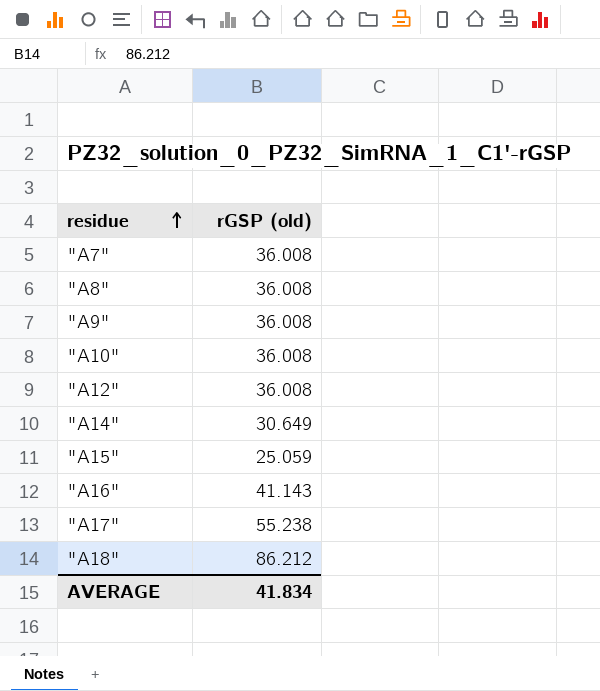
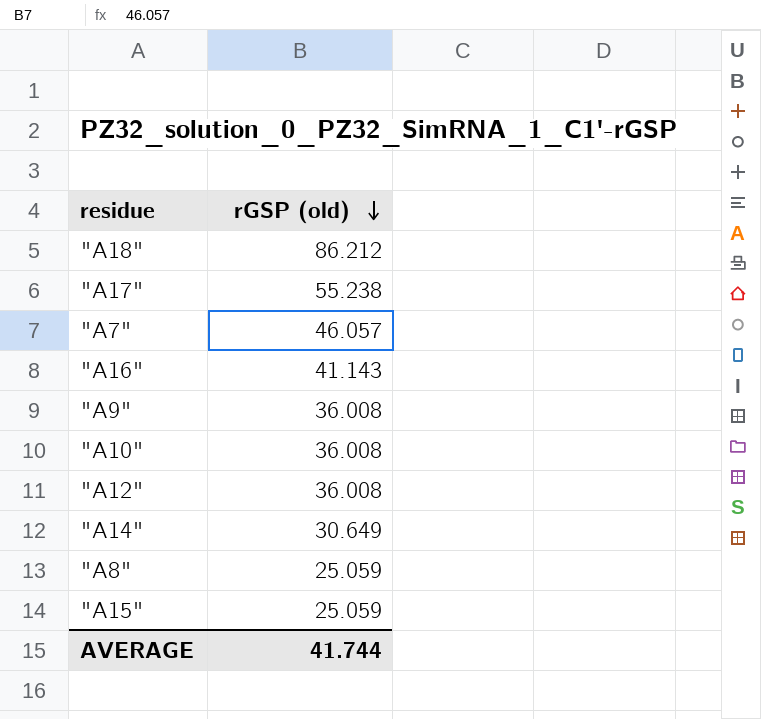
row order: residue ascending -> rGSP (old) descending
"A7" | rGSP (old): 36.008 -> 46.057
"A8" | rGSP (old): 36.008 -> 25.059
AVERAGE | rGSP (old): 41.834 -> 41.744

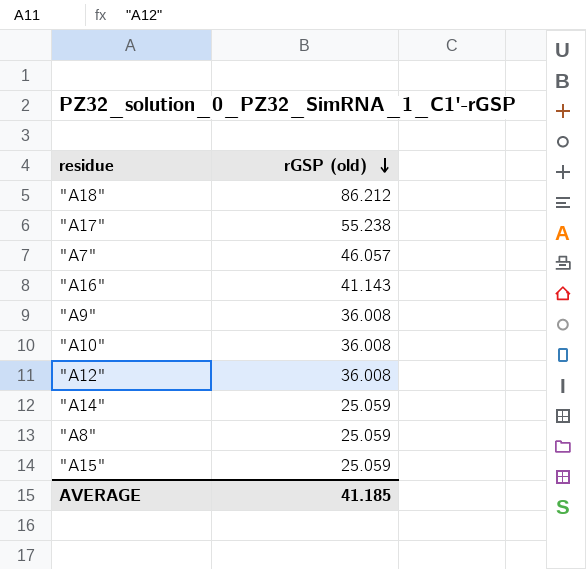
"A14" | rGSP (old): 30.649 -> 25.059
AVERAGE | rGSP (old): 41.744 -> 41.185

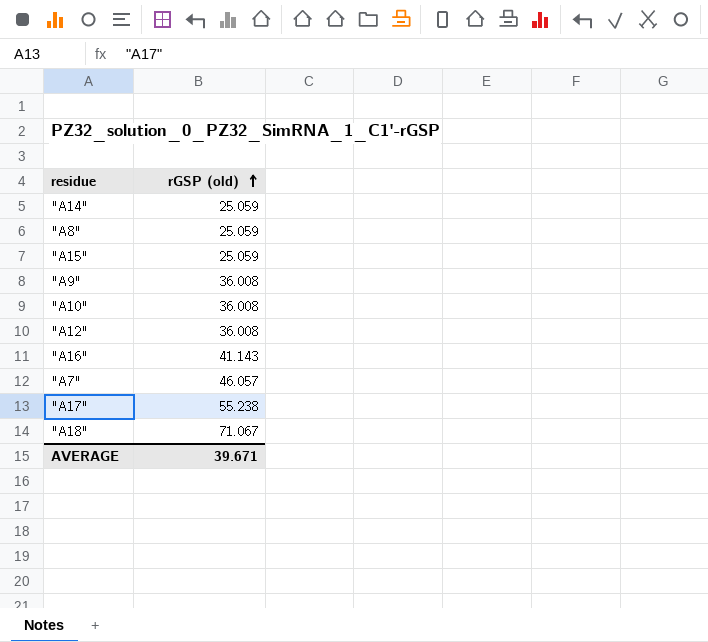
row order: rGSP (old) descending -> rGSP (old) ascending
"A18" | rGSP (old): 86.212 -> 71.067
AVERAGE | rGSP (old): 41.185 -> 39.671

